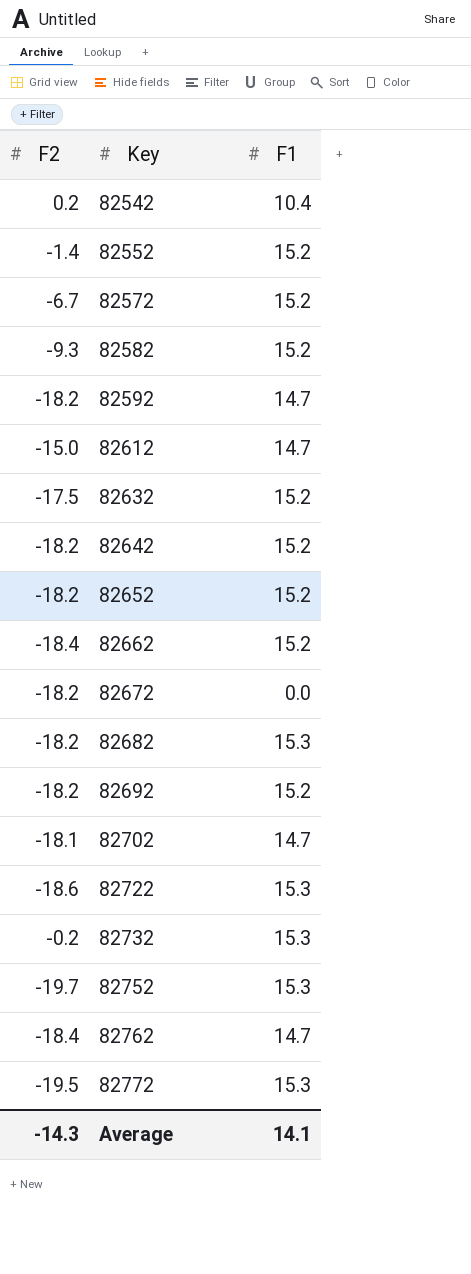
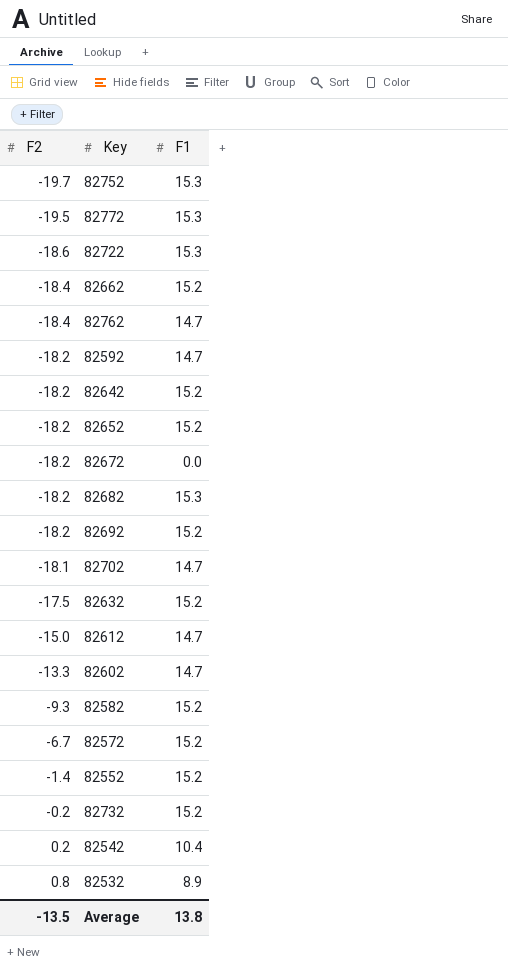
row order: Key ascending -> F2 ascending
row 82602: none -> -13.3 | 14.7
82732 | F1: 15.3 -> 15.2
row 82532: none -> 0.8 | 8.9
Average | F2: -14.3 -> -13.5
Average | F1: 14.1 -> 13.8

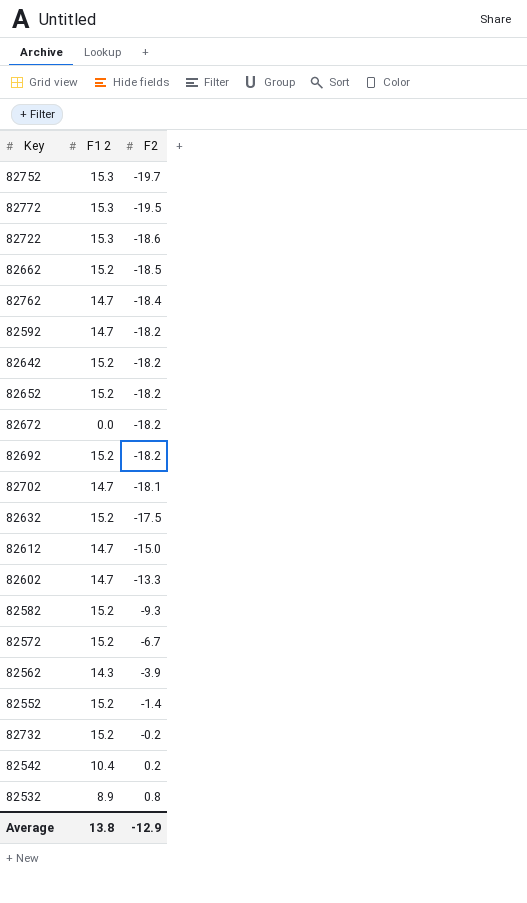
column name: F1 -> F1 2
column F2 | position: 1 -> 3
row 82682: -18.2 | 15.3 -> none
82662 | F2: -18.4 -> -18.5
row 82562: none -> 14.3 | -3.9
Average | F2: -13.5 -> -12.9

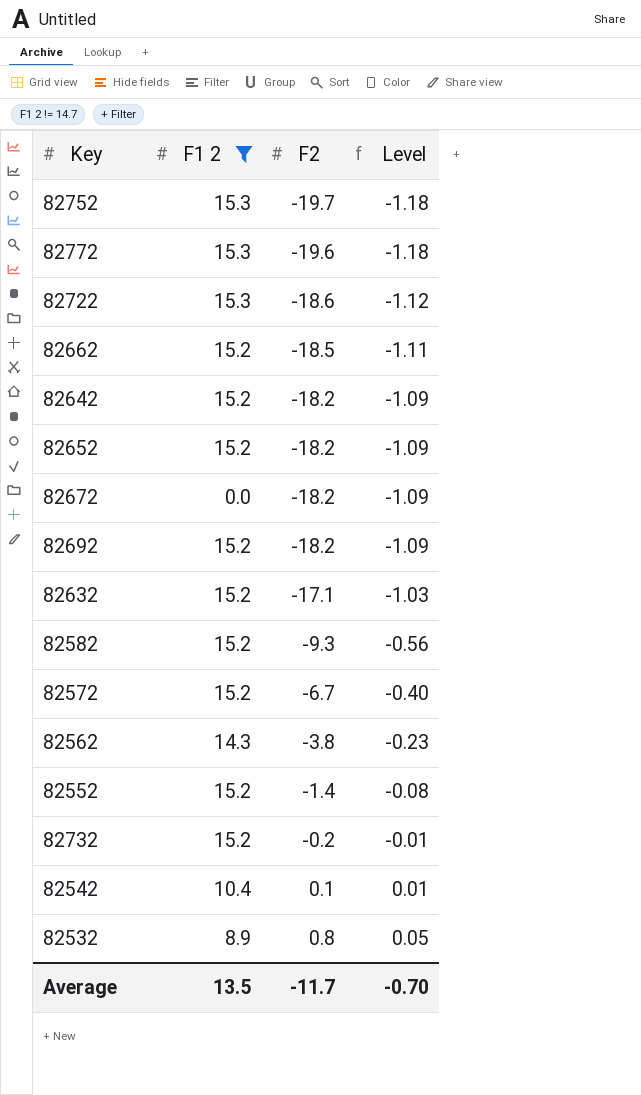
filter: none -> F1 2 != 14.7
column Level | formula: none -> [F2] * 0.06
82772 | F2: -19.5 -> -19.6
82632 | F2: -17.5 -> -17.1
82562 | F2: -3.9 -> -3.8
82542 | F2: 0.2 -> 0.1
Average | F1 2: 13.8 -> 13.5
Average | F2: -12.9 -> -11.7

